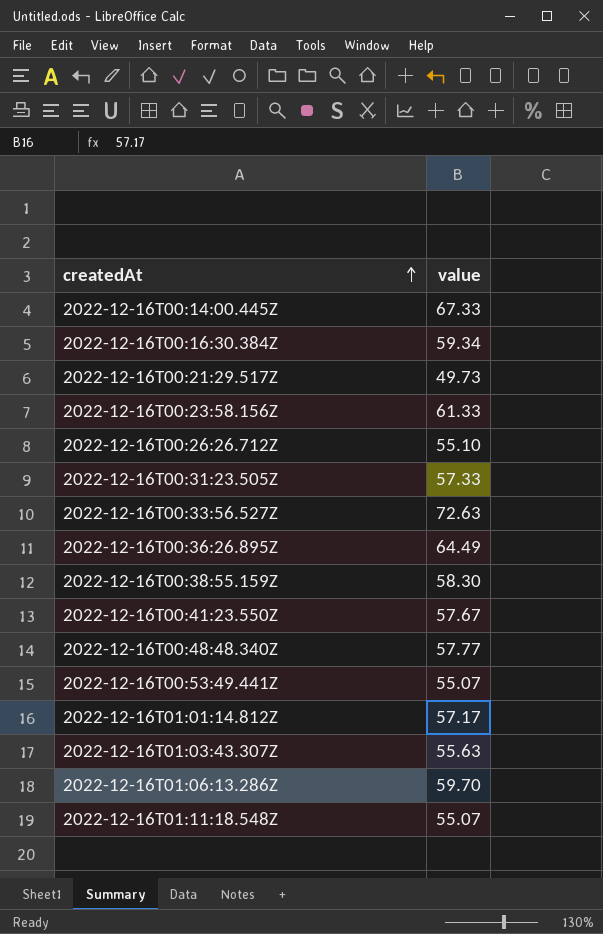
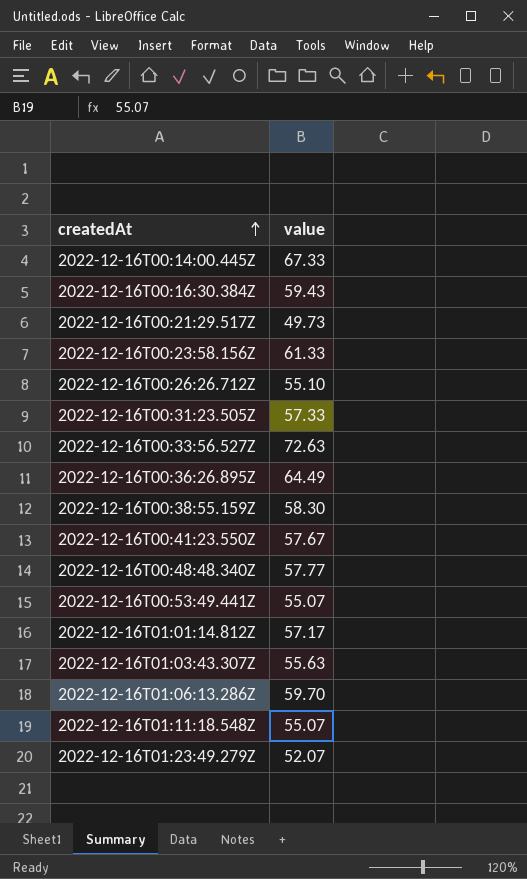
2022-12-16T00:16:30.384Z | value: 59.34 -> 59.43
row 2022-12-16T01:23:49.279Z: none -> 52.07

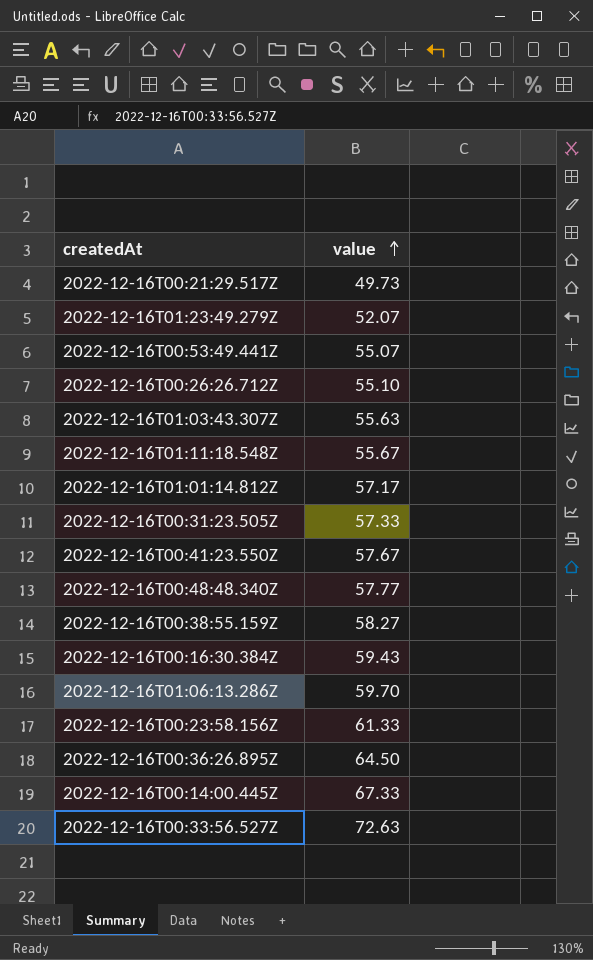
row order: createdAt ascending -> value ascending
2022-12-16T01:11:18.548Z | value: 55.07 -> 55.67
2022-12-16T00:38:55.159Z | value: 58.30 -> 58.27
2022-12-16T00:36:26.895Z | value: 64.49 -> 64.50

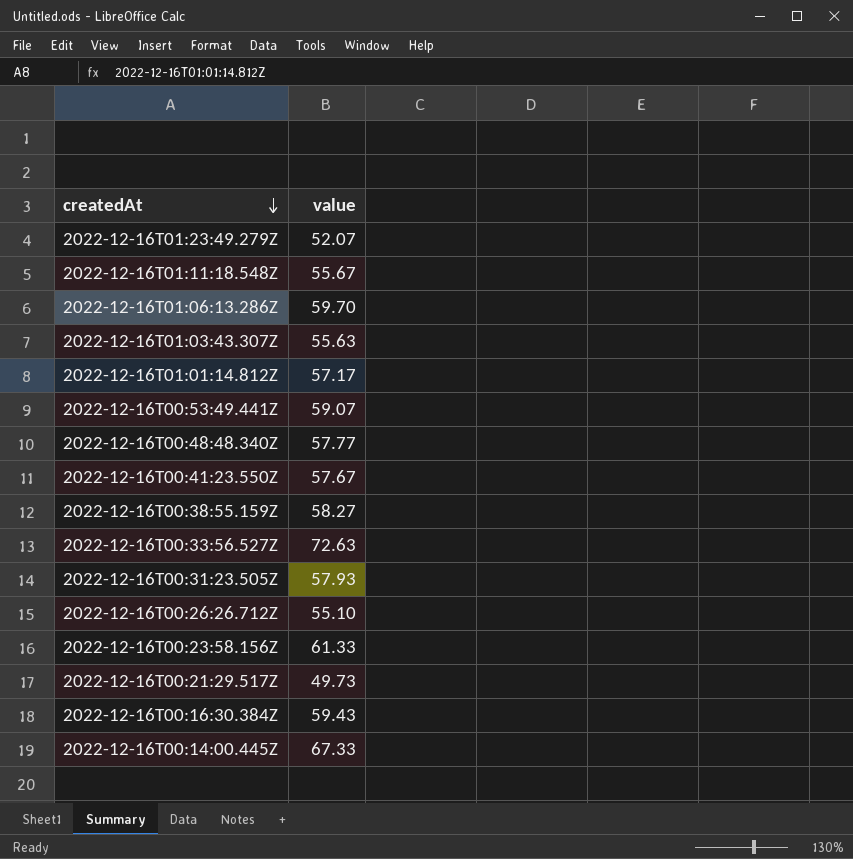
row order: value ascending -> createdAt descending
row 2022-12-16T00:36:26.895Z: 64.50 -> none
2022-12-16T00:53:49.441Z | value: 55.07 -> 59.07
2022-12-16T00:31:23.505Z | value: 57.33 -> 57.93

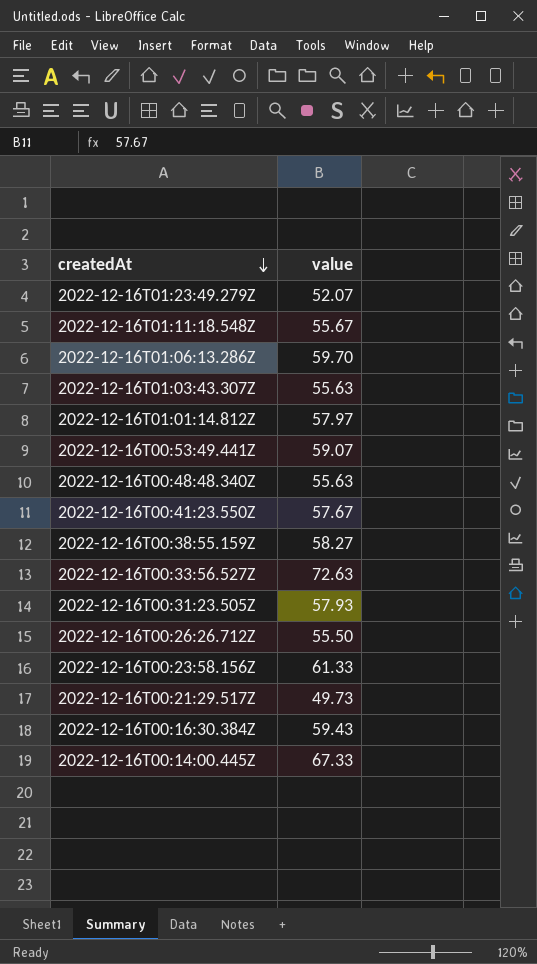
2022-12-16T01:01:14.812Z | value: 57.17 -> 57.97
2022-12-16T00:48:48.340Z | value: 57.77 -> 55.63
2022-12-16T00:26:26.712Z | value: 55.10 -> 55.50

